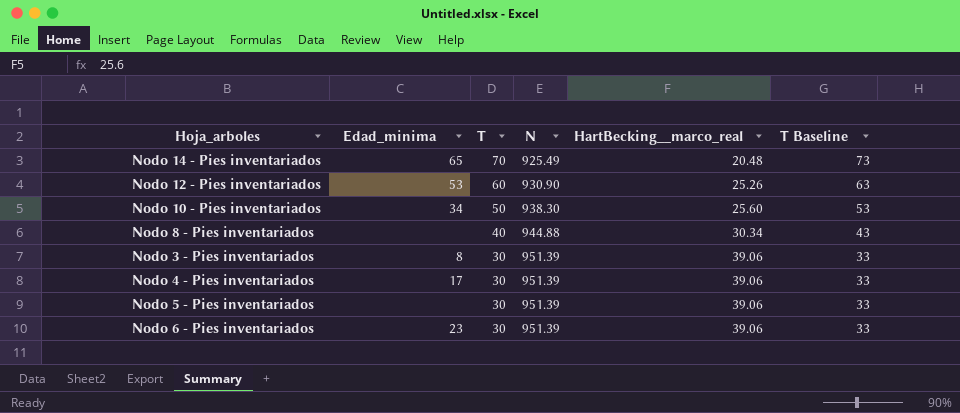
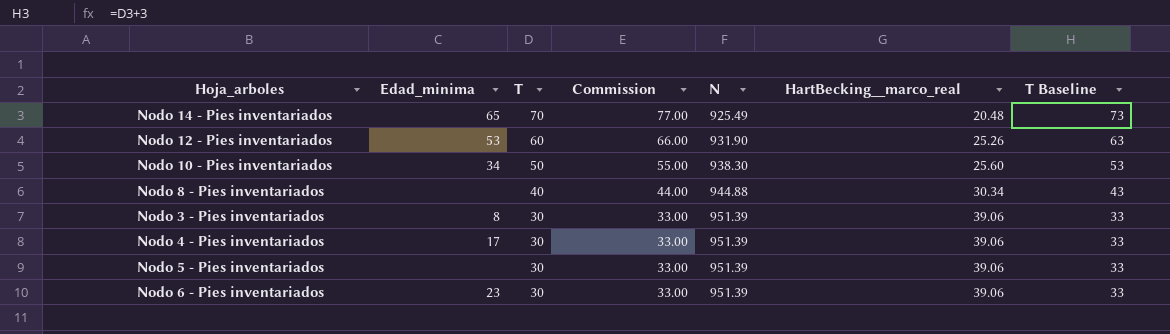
column Commission | formula: none -> [T] * 1.1
Nodo 12 - Pies inventariados | N: 930.90 -> 931.90

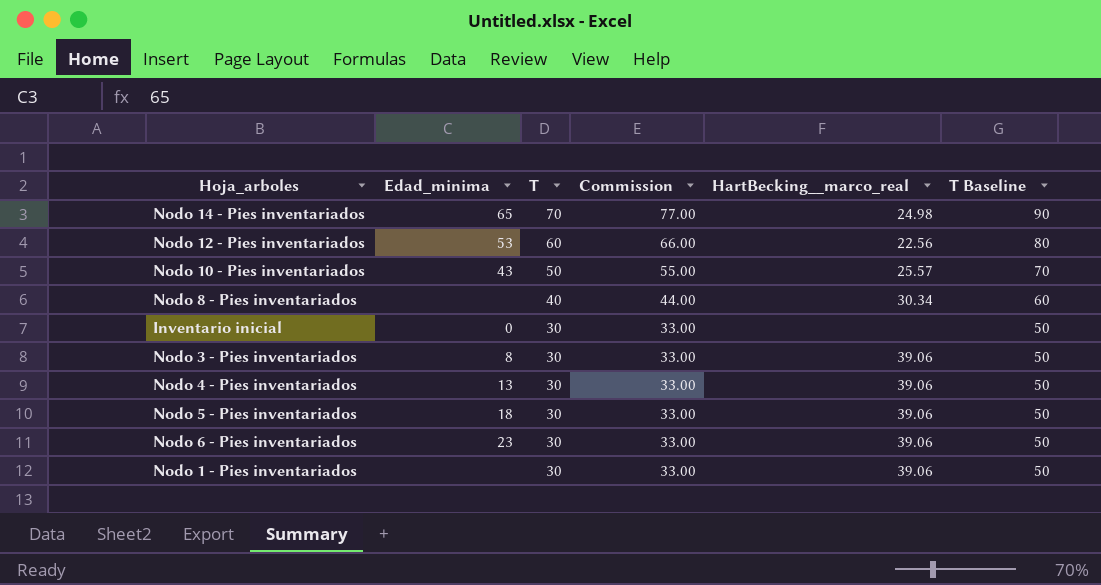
column N | position: 5 -> none
column T Baseline | formula: [T] + 3 -> [T] + 20
Nodo 14 - Pies inventariados | HartBecking__marco_real: 20.48 -> 24.98
Nodo 12 - Pies inventariados | HartBecking__marco_real: 25.26 -> 22.56
Nodo 10 - Pies inventariados | Edad_minima: 34 -> 43
Nodo 10 - Pies inventariados | HartBecking__marco_real: 25.60 -> 25.57
row Inventario inicial: none -> 0 | 30 | 33.00 | none | 50
Nodo 4 - Pies inventariados | Edad_minima: 17 -> 13
Nodo 5 - Pies inventariados | Edad_minima: none -> 18
row Nodo 1 - Pies inventariados: none -> none | 30 | 33.00 | 39.06 | 50

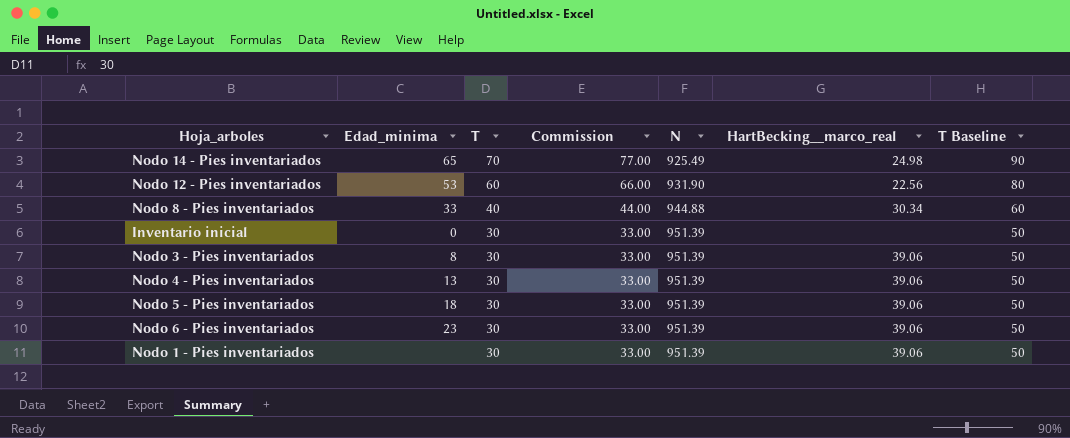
column N | position: none -> 5
row Nodo 10 - Pies inventariados: 43 | 50 | 55.00 | 25.57 | 70 -> none
Nodo 8 - Pies inventariados | Edad_minima: none -> 33

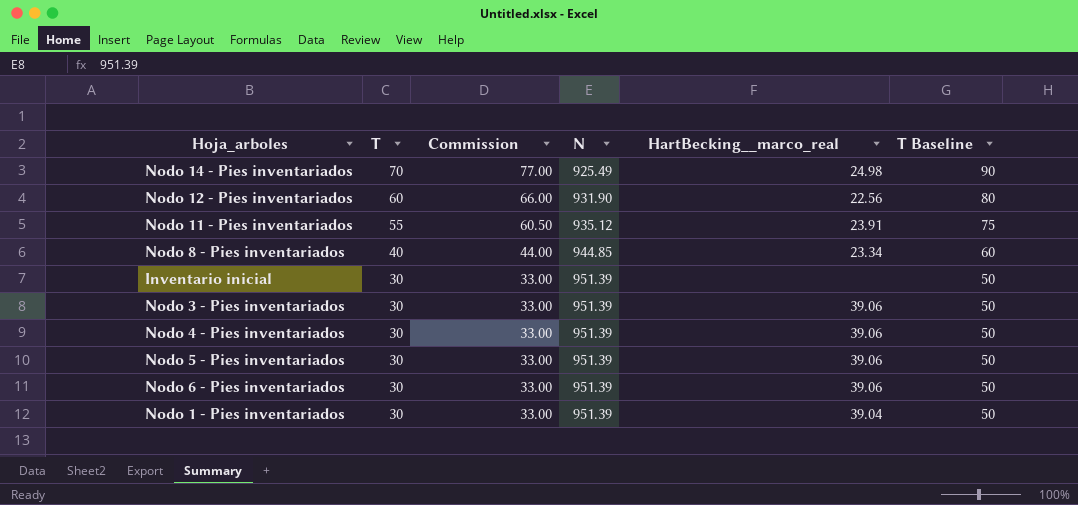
column Edad_minima | position: 2 -> none
row Nodo 11 - Pies inventariados: none -> 55 | 60.50 | 935.12 | 23.91 | 75
Nodo 8 - Pies inventariados | N: 944.88 -> 944.85
Nodo 8 - Pies inventariados | HartBecking__marco_real: 30.34 -> 23.34
Nodo 1 - Pies inventariados | HartBecking__marco_real: 39.06 -> 39.04

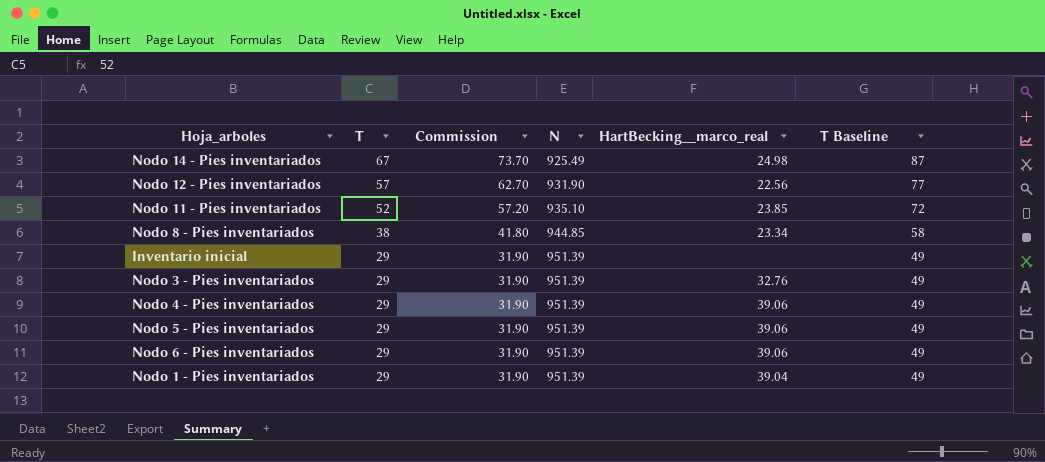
Nodo 14 - Pies inventariados | T: 70 -> 67
Nodo 14 - Pies inventariados | Commission: 77.00 -> 73.70
Nodo 14 - Pies inventariados | T Baseline: 90 -> 87
Nodo 12 - Pies inventariados | T: 60 -> 57
Nodo 12 - Pies inventariados | Commission: 66.00 -> 62.70
Nodo 12 - Pies inventariados | T Baseline: 80 -> 77
Nodo 11 - Pies inventariados | T: 55 -> 52
Nodo 11 - Pies inventariados | Commission: 60.50 -> 57.20
Nodo 11 - Pies inventariados | N: 935.12 -> 935.10
Nodo 11 - Pies inventariados | HartBecking__marco_real: 23.91 -> 23.85
Nodo 11 - Pies inventariados | T Baseline: 75 -> 72
Nodo 8 - Pies inventariados | T: 40 -> 38
Nodo 8 - Pies inventariados | Commission: 44.00 -> 41.80
Nodo 8 - Pies inventariados | T Baseline: 60 -> 58
Inventario inicial | T: 30 -> 29
Inventario inicial | Commission: 33.00 -> 31.90
Inventario inicial | T Baseline: 50 -> 49
Nodo 3 - Pies inventariados | T: 30 -> 29
Nodo 3 - Pies inventariados | Commission: 33.00 -> 31.90
Nodo 3 - Pies inventariados | HartBecking__marco_real: 39.06 -> 32.76
Nodo 3 - Pies inventariados | T Baseline: 50 -> 49
Nodo 4 - Pies inventariados | T: 30 -> 29
Nodo 4 - Pies inventariados | Commission: 33.00 -> 31.90
Nodo 4 - Pies inventariados | T Baseline: 50 -> 49
Nodo 5 - Pies inventariados | T: 30 -> 29
Nodo 5 - Pies inventariados | Commission: 33.00 -> 31.90
Nodo 5 - Pies inventariados | T Baseline: 50 -> 49
Nodo 6 - Pies inventariados | T: 30 -> 29
Nodo 6 - Pies inventariados | Commission: 33.00 -> 31.90
Nodo 6 - Pies inventariados | T Baseline: 50 -> 49
Nodo 1 - Pies inventariados | T: 30 -> 29
Nodo 1 - Pies inventariados | Commission: 33.00 -> 31.90
Nodo 1 - Pies inventariados | T Baseline: 50 -> 49

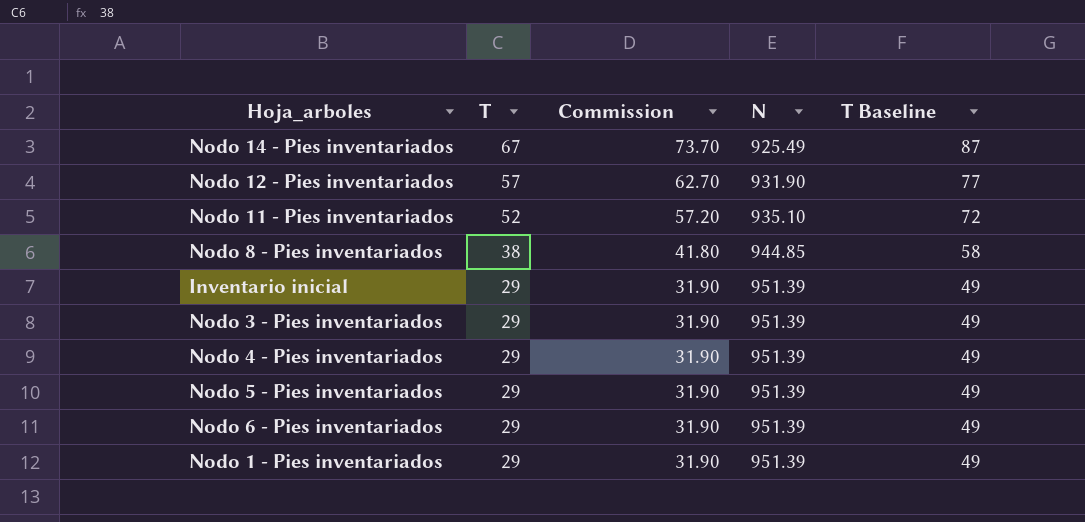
column HartBecking__marco_real | position: 5 -> none

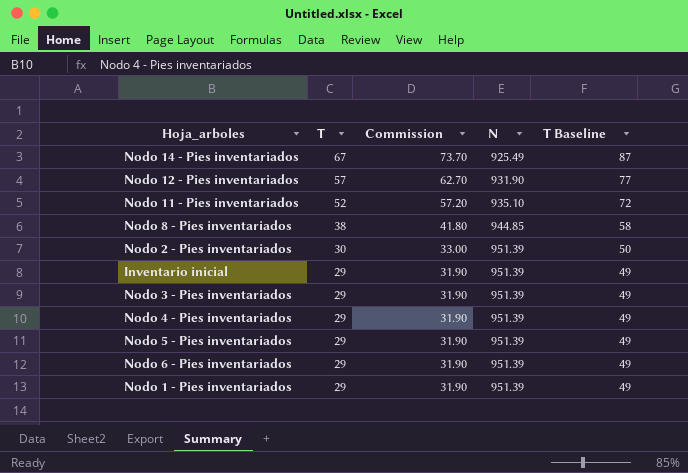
row Nodo 2 - Pies inventariados: none -> 30 | 33.00 | 951.39 | 50

